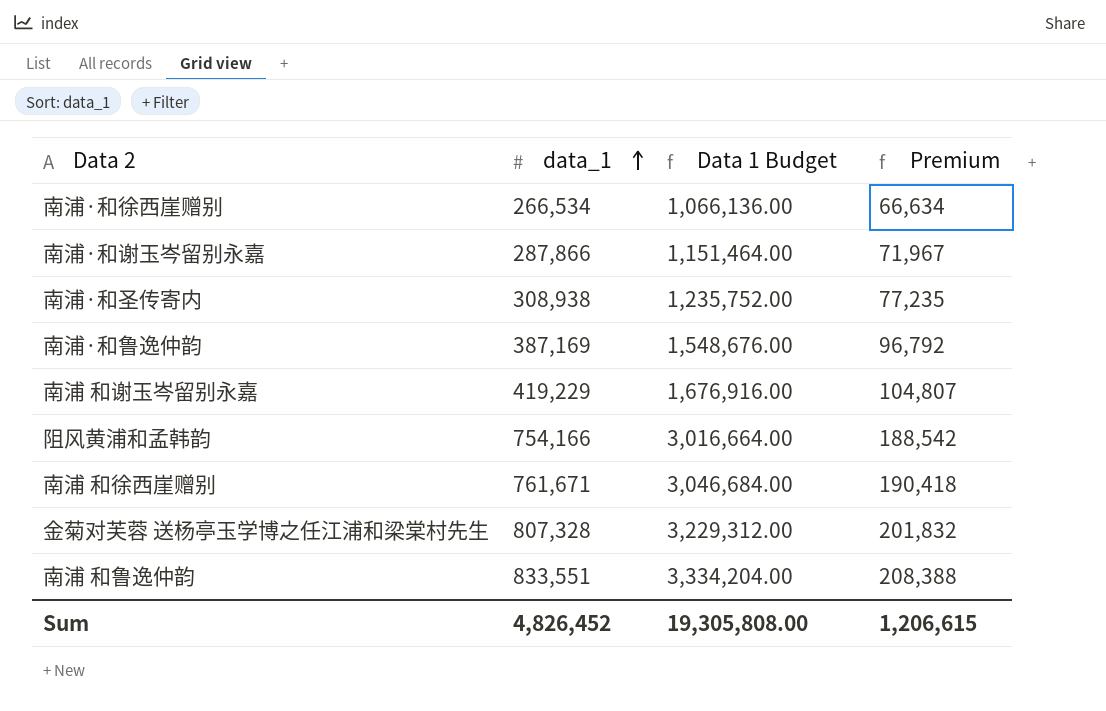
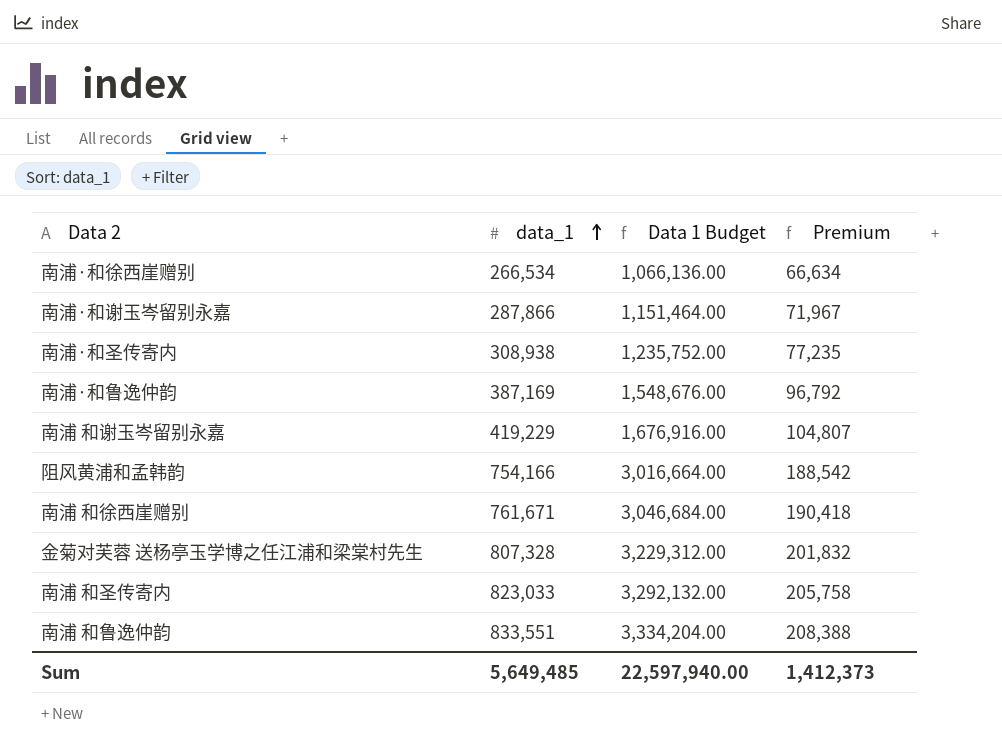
row 南浦 和圣传寄内: none -> 823,033 | 3,292,132.00 | 205,758
Sum | data_1: 4,826,452 -> 5,649,485
Sum | Data 1 Budget: 19,305,808.00 -> 22,597,940.00
Sum | Premium: 1,206,615 -> 1,412,373

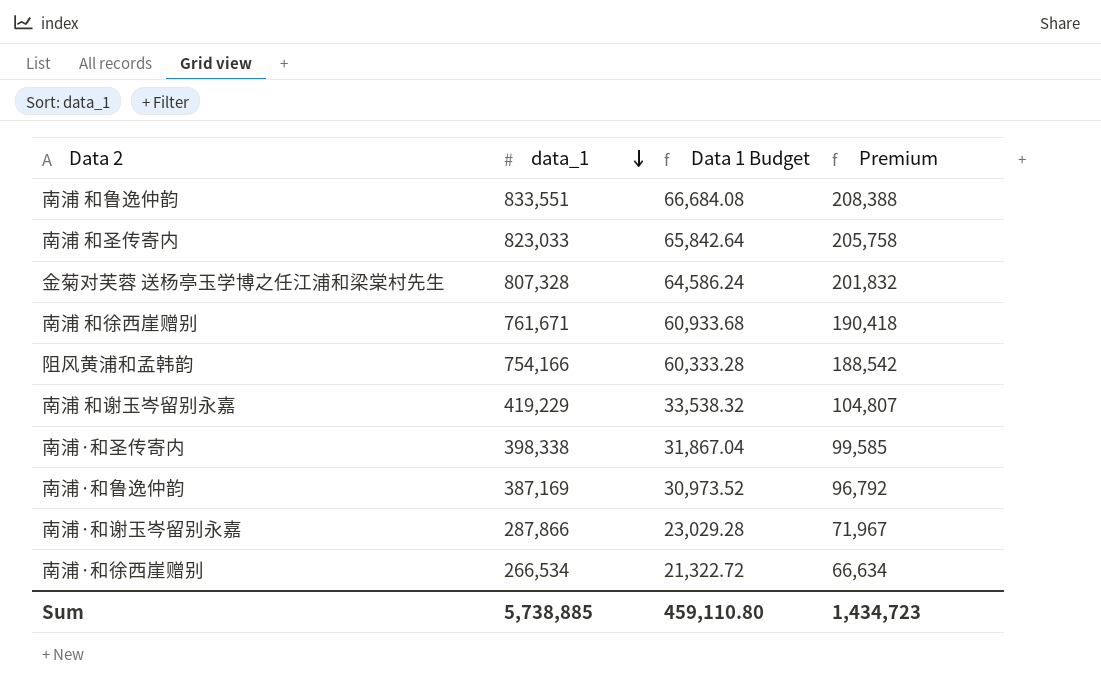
row order: data_1 ascending -> data_1 descending
column Data 1 Budget | formula: [data_1] * 4 -> [data_1] * 0.08
南浦·和圣传寄内 | data_1: 308,938 -> 398,338
南浦·和圣传寄内 | Premium: 77,235 -> 99,585
Sum | data_1: 5,649,485 -> 5,738,885
Sum | Data 1 Budget: 22,597,940.00 -> 459,110.80
Sum | Premium: 1,412,373 -> 1,434,723

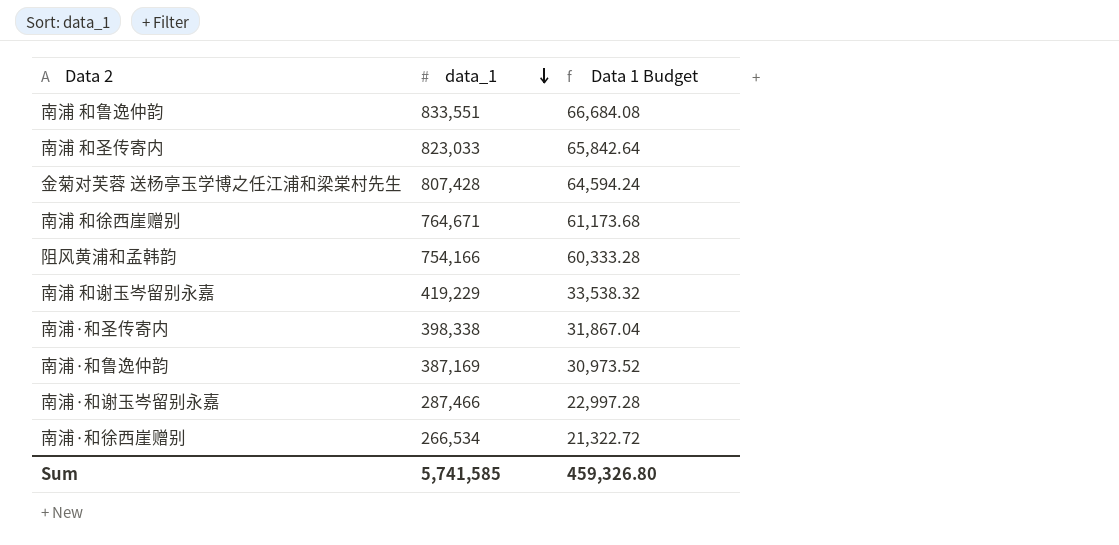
column Premium | formula: [data_1] * 0.25 -> none
金菊对芙蓉 送杨亭玉学博之任江浦和梁棠村先生 | data_1: 807,328 -> 807,428
金菊对芙蓉 送杨亭玉学博之任江浦和梁棠村先生 | Data 1 Budget: 64,586.24 -> 64,594.24
南浦 和徐西崖赠别 | data_1: 761,671 -> 764,671
南浦 和徐西崖赠别 | Data 1 Budget: 60,933.68 -> 61,173.68
南浦·和谢玉岑留别永嘉 | data_1: 287,866 -> 287,466
南浦·和谢玉岑留别永嘉 | Data 1 Budget: 23,029.28 -> 22,997.28
Sum | data_1: 5,738,885 -> 5,741,585
Sum | Data 1 Budget: 459,110.80 -> 459,326.80

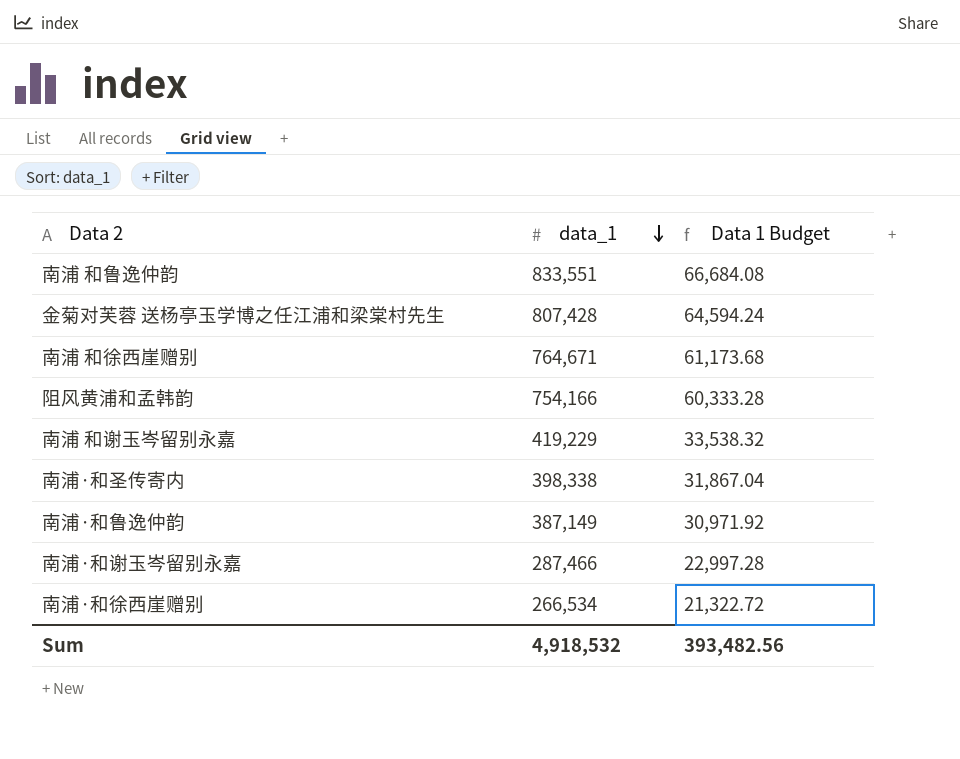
row 南浦 和圣传寄内: 823,033 | 65,842.64 -> none
南浦·和鲁逸仲韵 | data_1: 387,169 -> 387,149
南浦·和鲁逸仲韵 | Data 1 Budget: 30,973.52 -> 30,971.92
Sum | data_1: 5,741,585 -> 4,918,532
Sum | Data 1 Budget: 459,326.80 -> 393,482.56

